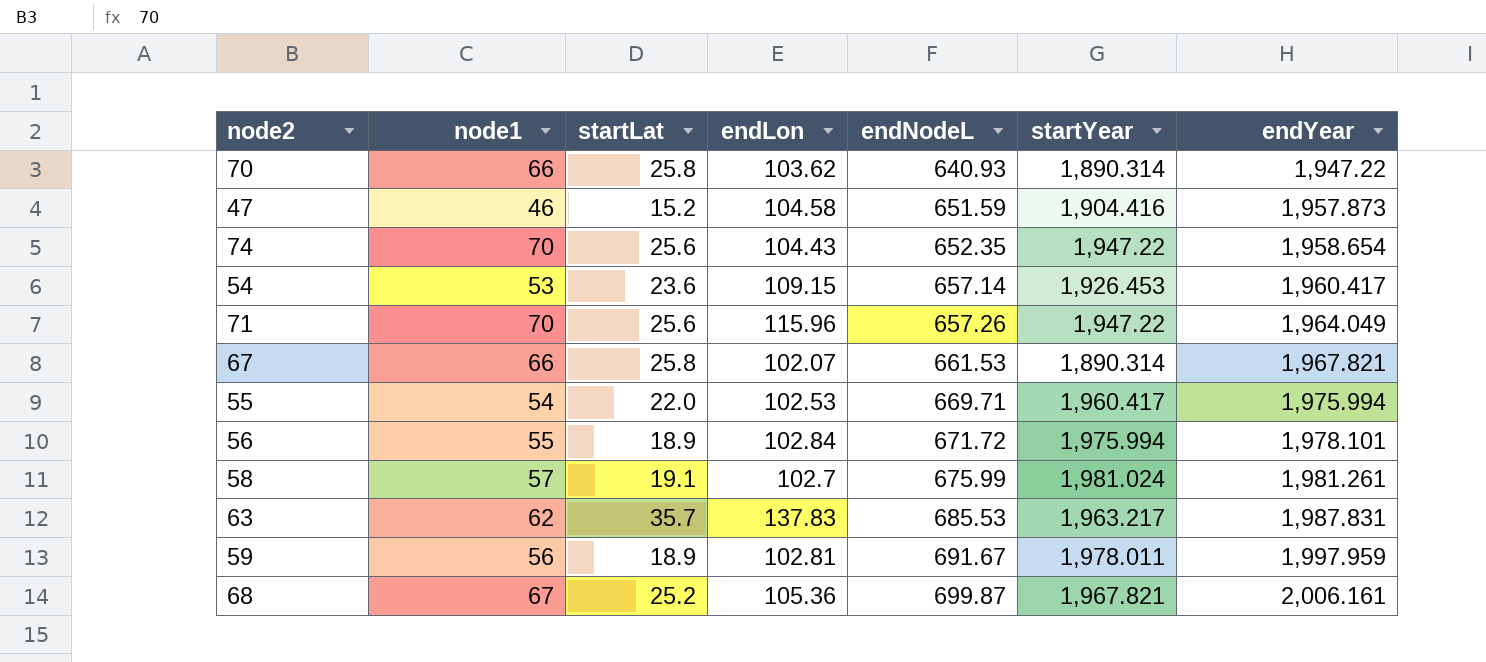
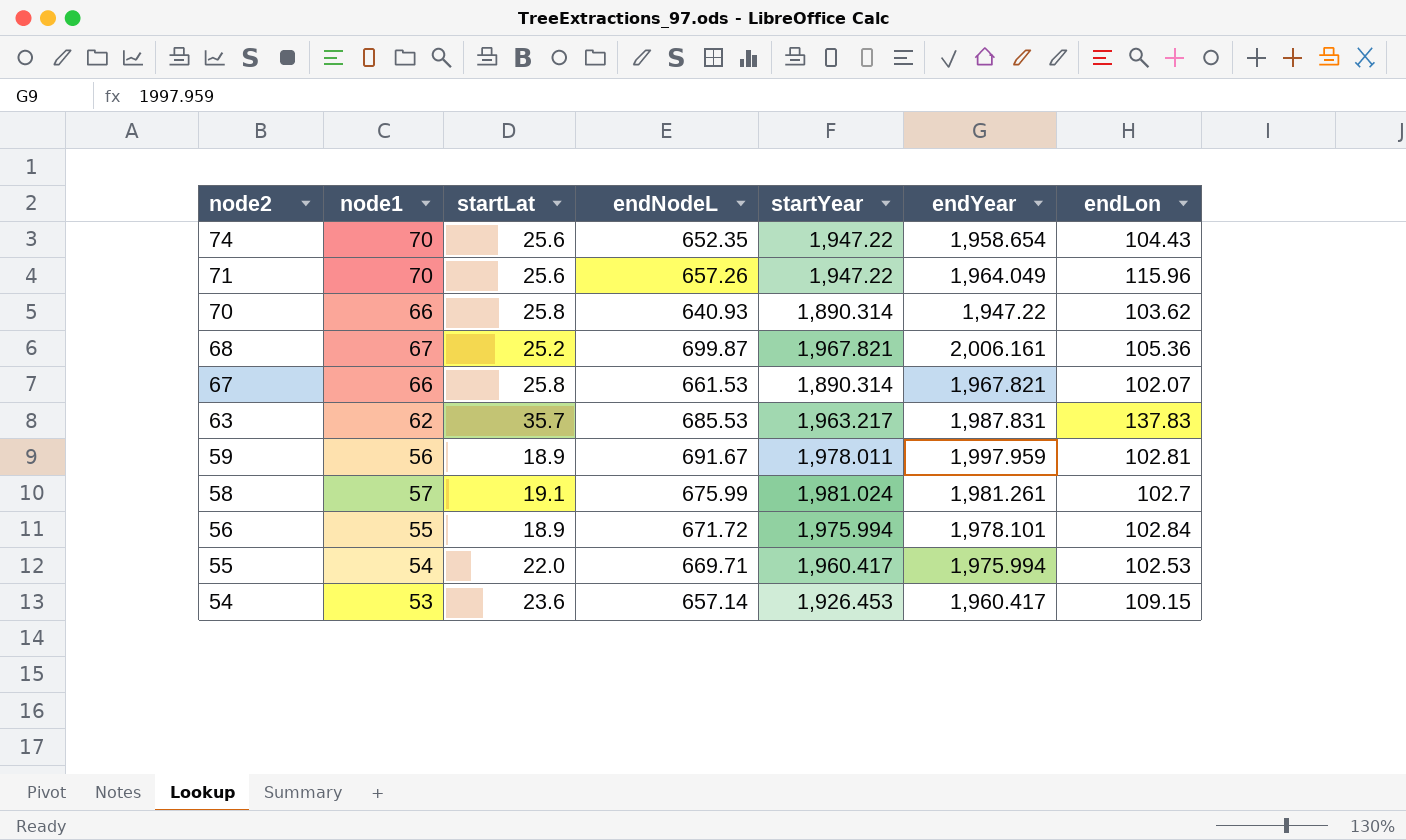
row order: endNodeL ascending -> node2 descending
column endLon | position: 4 -> 7
row 47: 46 | 15.2 | 104.58 | 651.59 | 1,904.416 | 1,957.873 -> none

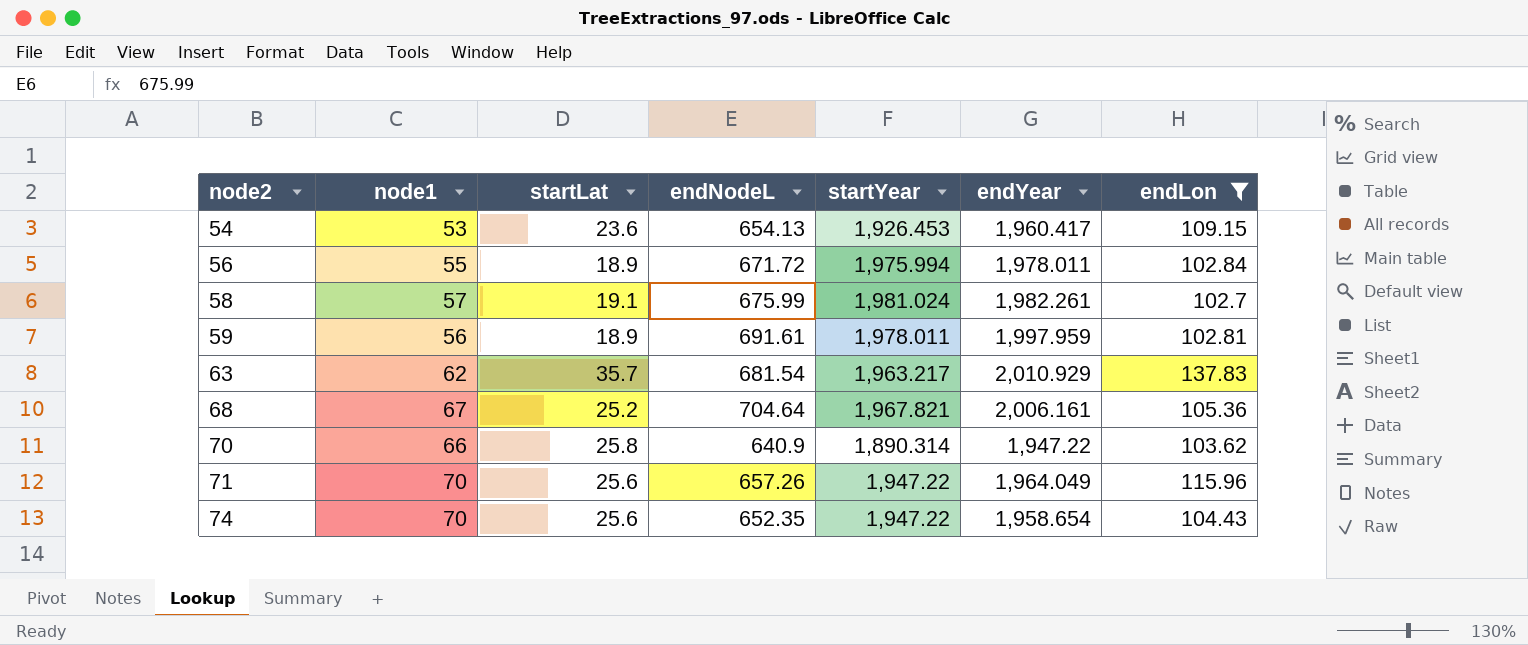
filter: none -> endLon >= 102.7
row order: node2 descending -> node2 ascending
54 | endNodeL: 657.14 -> 654.13
56 | endYear: 1,978.101 -> 1,978.011
58 | endYear: 1,981.261 -> 1,982.261
59 | endNodeL: 691.67 -> 691.61
63 | endNodeL: 685.53 -> 681.54
63 | endYear: 1,987.831 -> 2,010.929
68 | endNodeL: 699.87 -> 704.64
70 | endNodeL: 640.93 -> 640.9

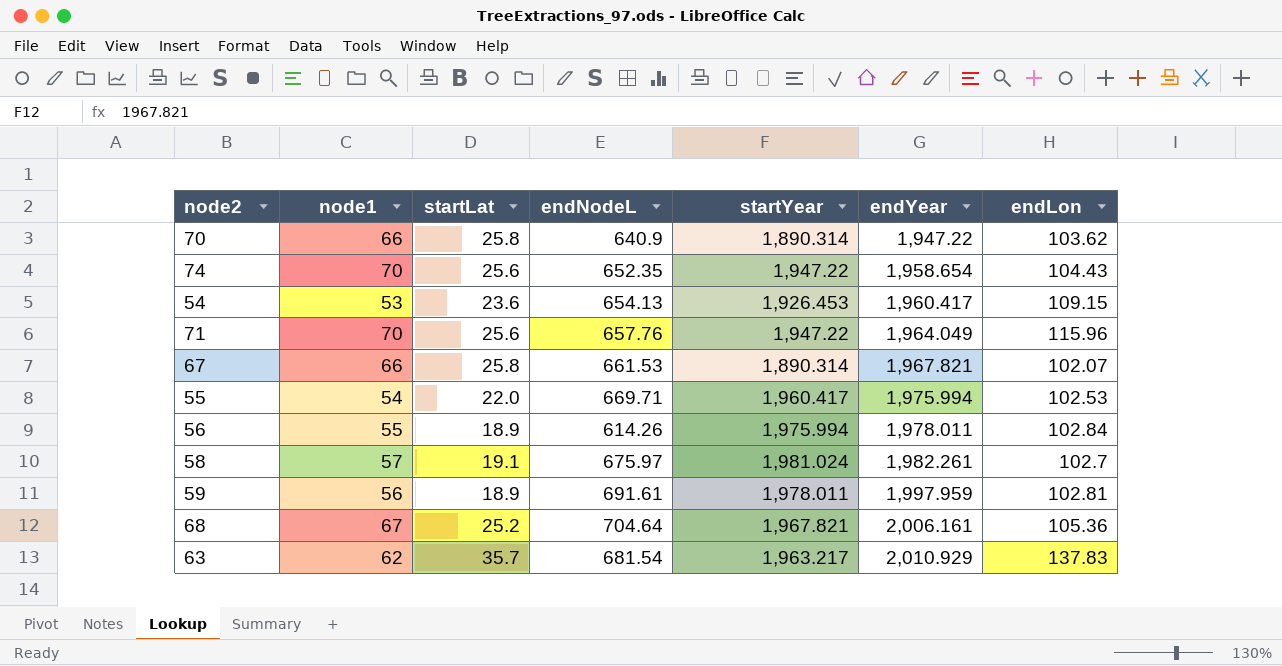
filter: endLon >= 102.7 -> none
row order: node2 ascending -> endYear ascending
71 | endNodeL: 657.26 -> 657.76
56 | endNodeL: 671.72 -> 614.26
58 | endNodeL: 675.99 -> 675.97

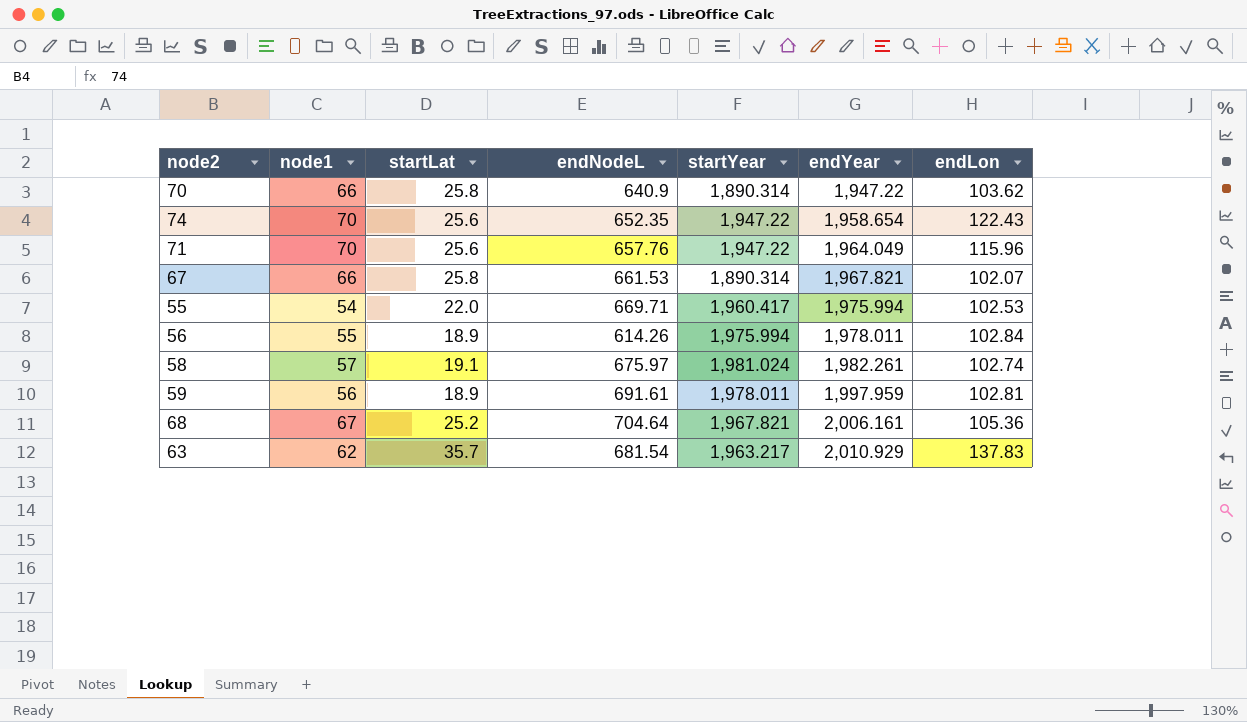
row 54: 53 | 23.6 | 654.13 | 1,926.453 | 1,960.417 | 109.15 -> none
74 | endLon: 104.43 -> 122.43
58 | endLon: 102.7 -> 102.74

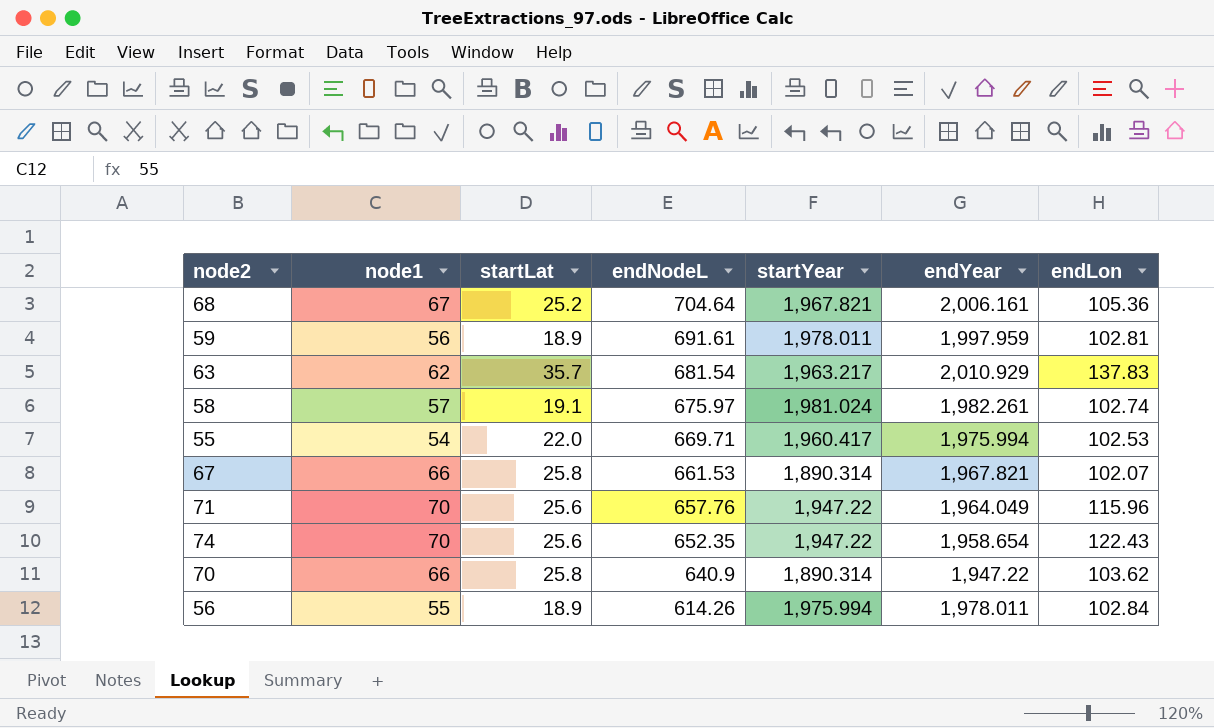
row order: endYear ascending -> endNodeL descending

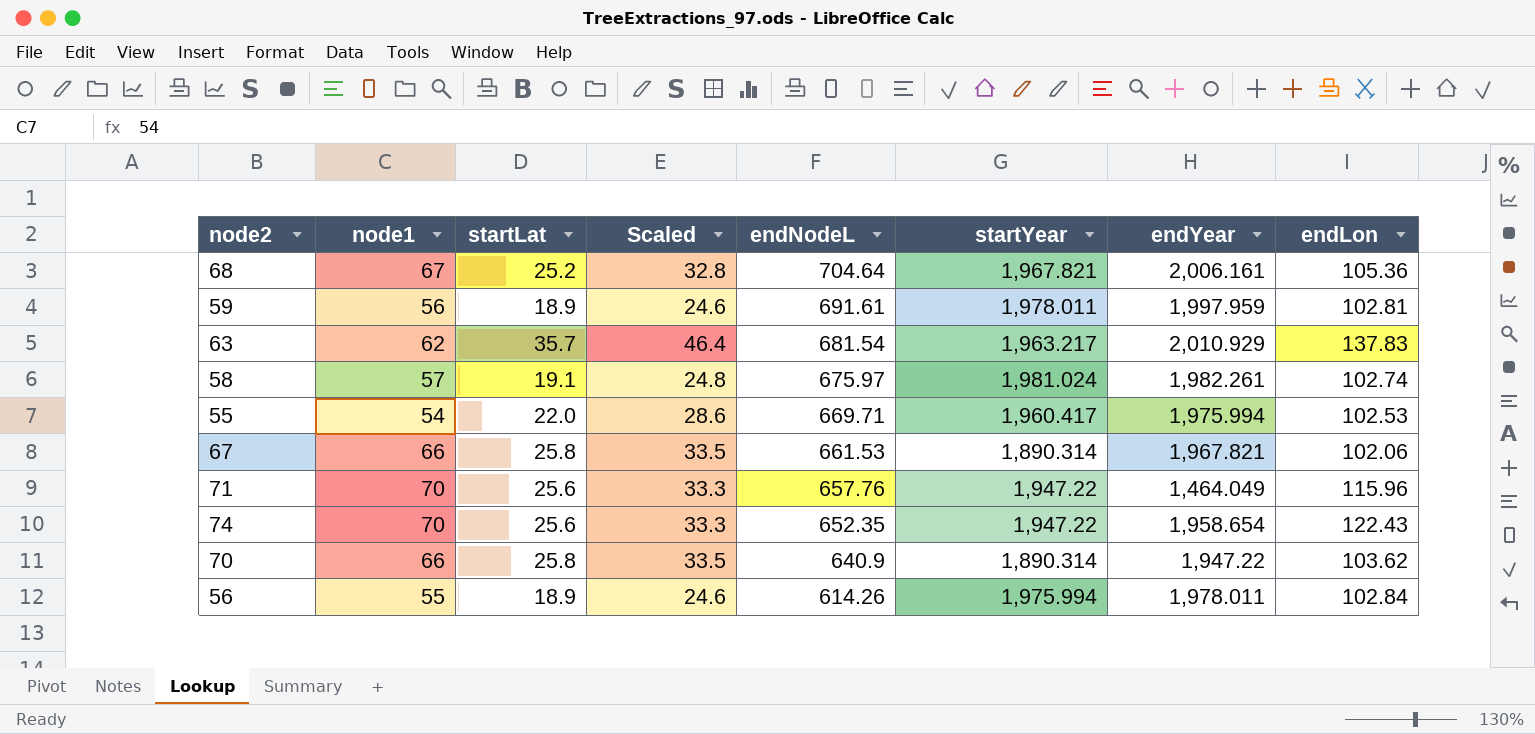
column Scaled | formula: none -> [startLat] * 1.3
67 | endLon: 102.07 -> 102.06
71 | endYear: 1,964.049 -> 1,464.049

